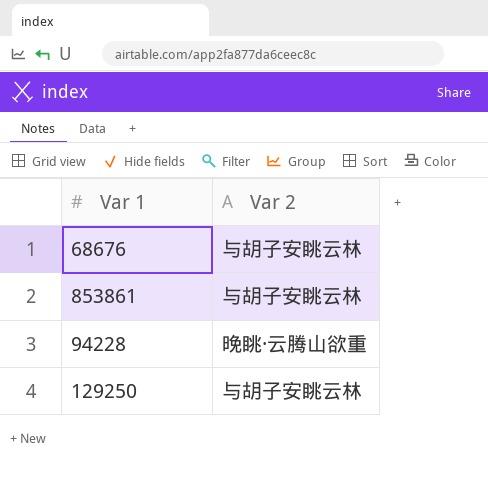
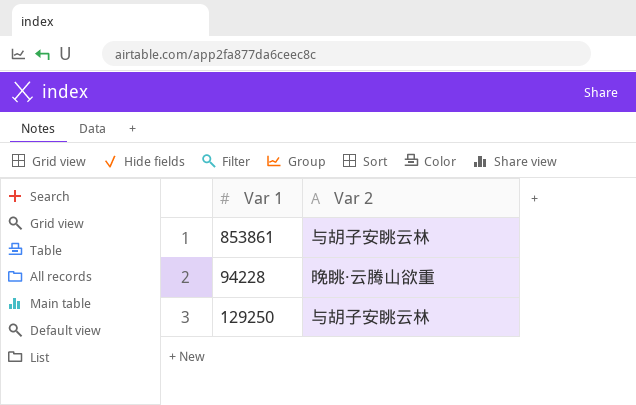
row 68676: 与胡子安眺云林 -> none

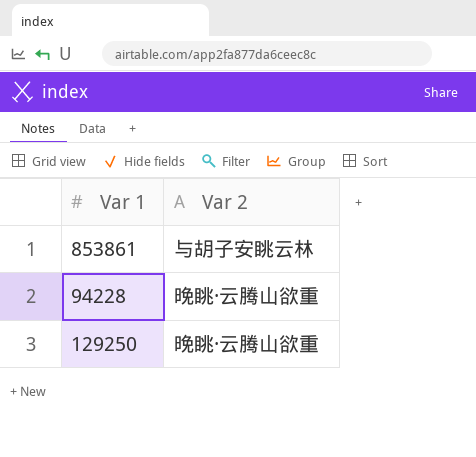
129250 | Var 2: 与胡子安眺云林 -> 晚眺·云腾山欲重

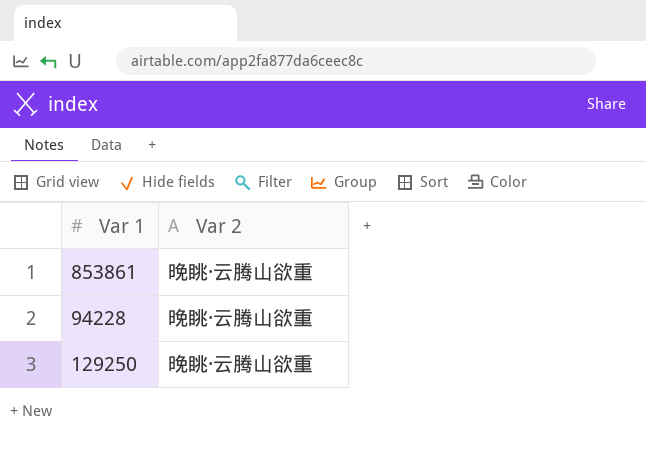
853861 | Var 2: 与胡子安眺云林 -> 晚眺·云腾山欲重

